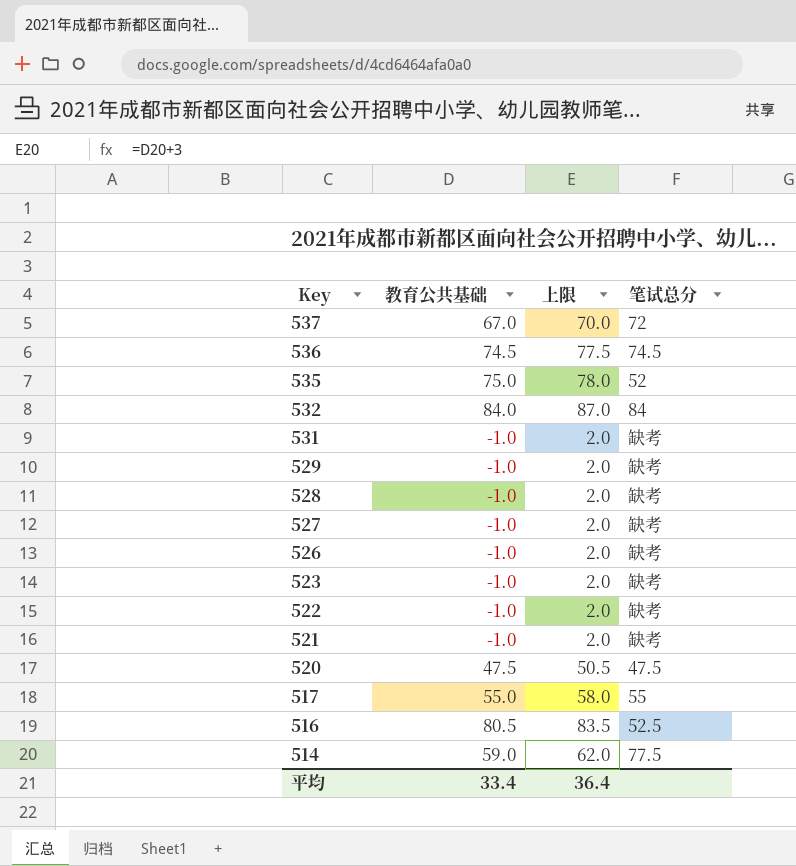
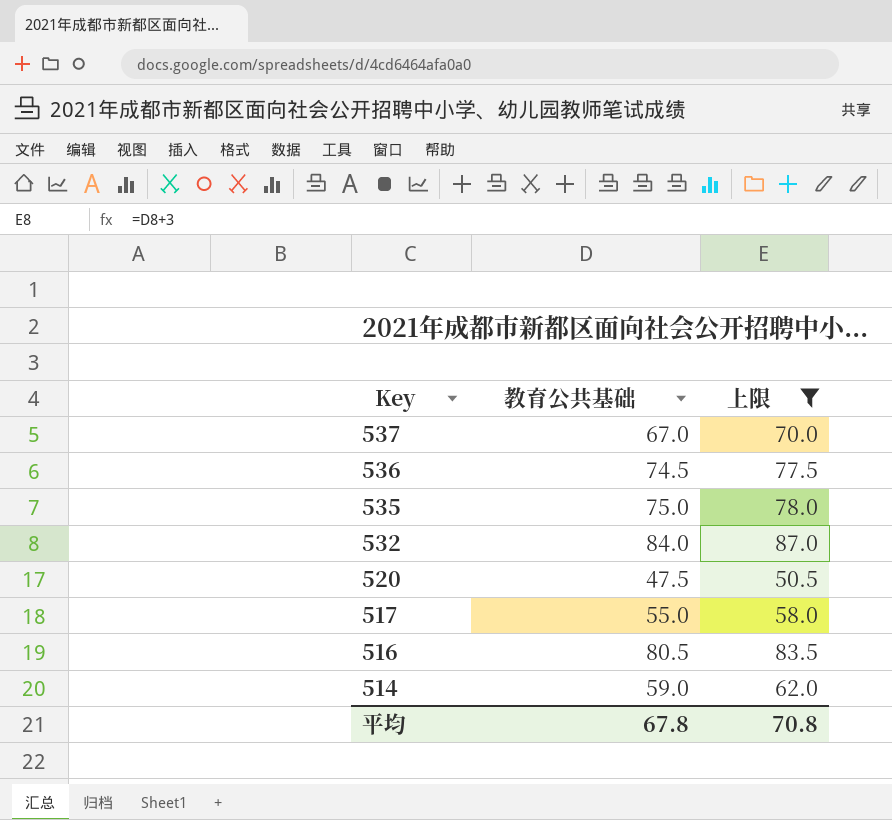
filter: none -> 上限 != 2.0
column 笔试总分 | position: 4 -> none
平均 | 教育公共基础: 33.4 -> 67.8
平均 | 上限: 36.4 -> 70.8

